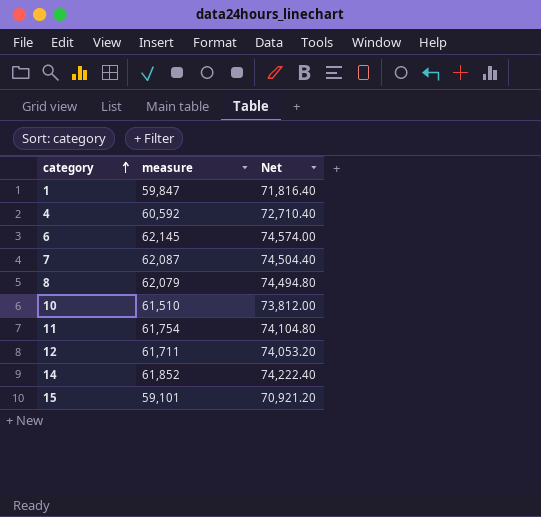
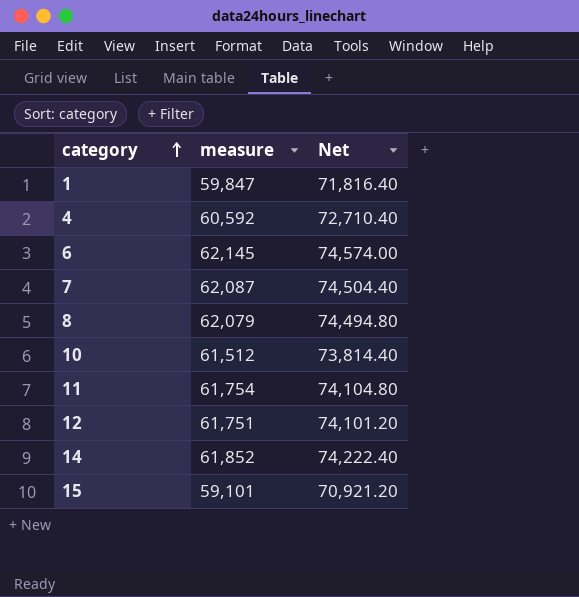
10 | measure: 61,510 -> 61,512
10 | Net: 73,812.00 -> 73,814.40
12 | measure: 61,711 -> 61,751
12 | Net: 74,053.20 -> 74,101.20

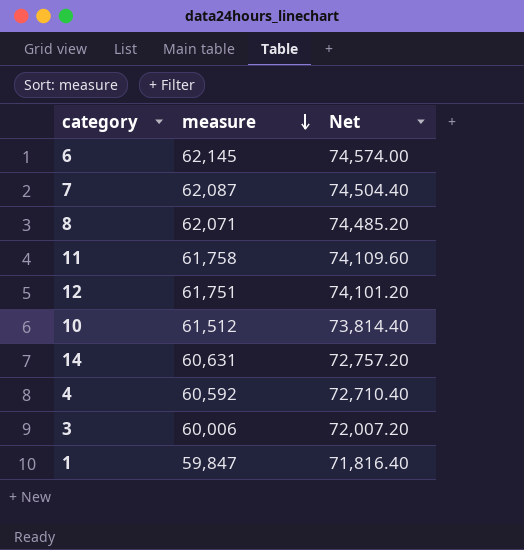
row order: category ascending -> measure descending
row 15: 59,101 | 70,921.20 -> none
8 | measure: 62,079 -> 62,071
8 | Net: 74,494.80 -> 74,485.20
11 | measure: 61,754 -> 61,758
11 | Net: 74,104.80 -> 74,109.60
14 | measure: 61,852 -> 60,631
14 | Net: 74,222.40 -> 72,757.20
row 3: none -> 60,006 | 72,007.20

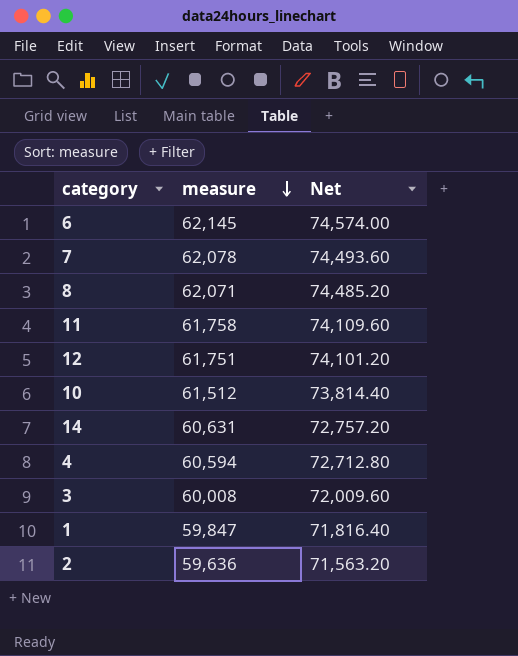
7 | measure: 62,087 -> 62,078
7 | Net: 74,504.40 -> 74,493.60
4 | measure: 60,592 -> 60,594
4 | Net: 72,710.40 -> 72,712.80
3 | measure: 60,006 -> 60,008
3 | Net: 72,007.20 -> 72,009.60
row 2: none -> 59,636 | 71,563.20

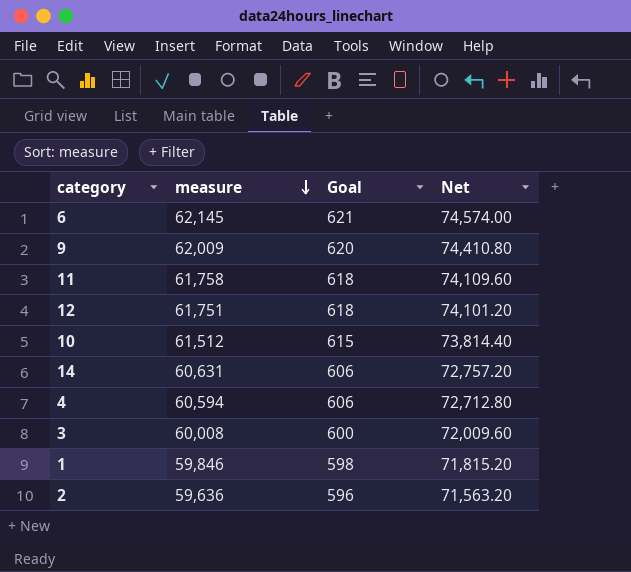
column Goal | formula: none -> [measure] * 0.01
row 7: 62,078 | 74,493.60 -> none
row 8: 62,071 | 74,485.20 -> none
row 9: none -> 62,009 | 620 | 74,410.80
1 | measure: 59,847 -> 59,846
1 | Net: 71,816.40 -> 71,815.20

